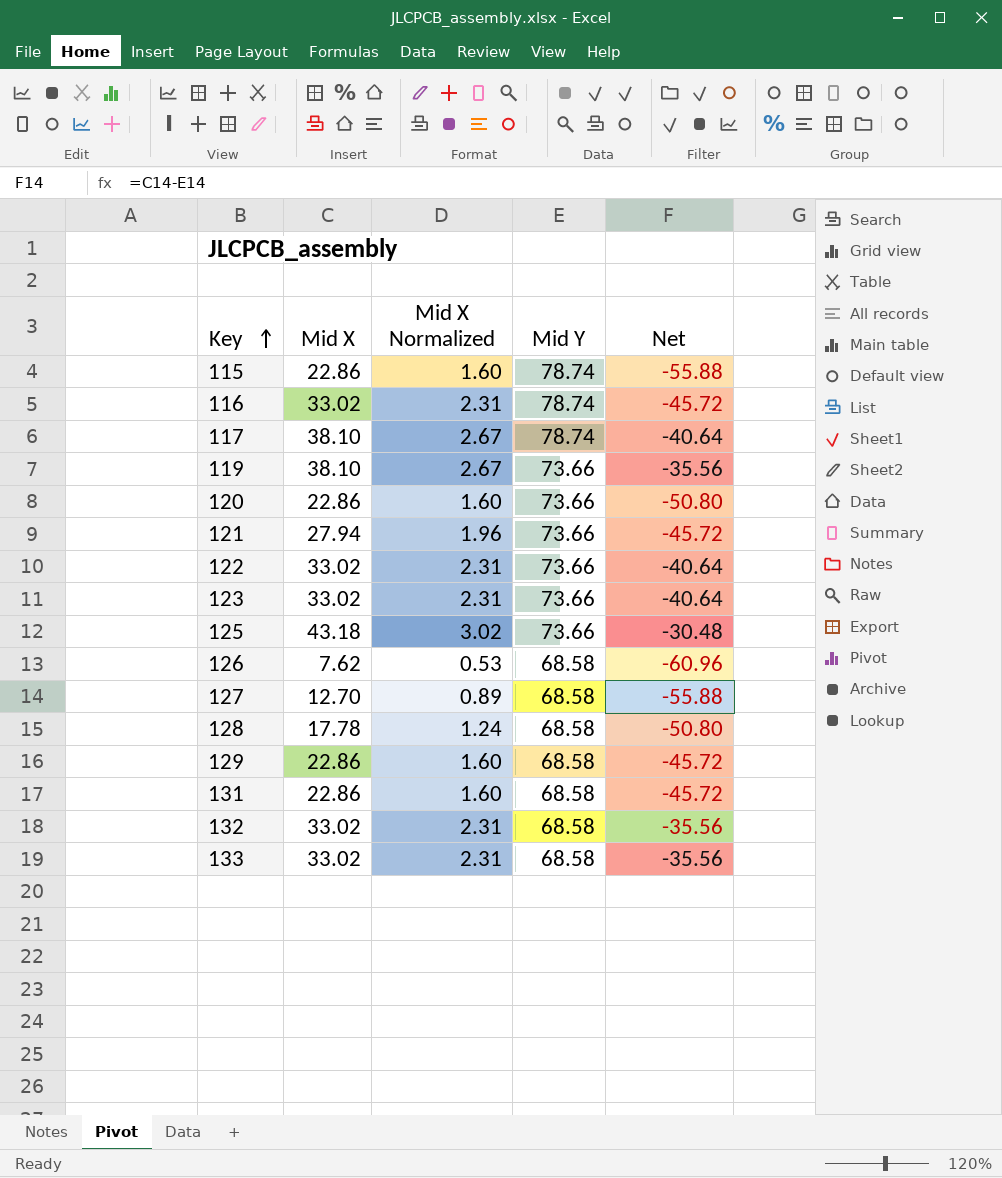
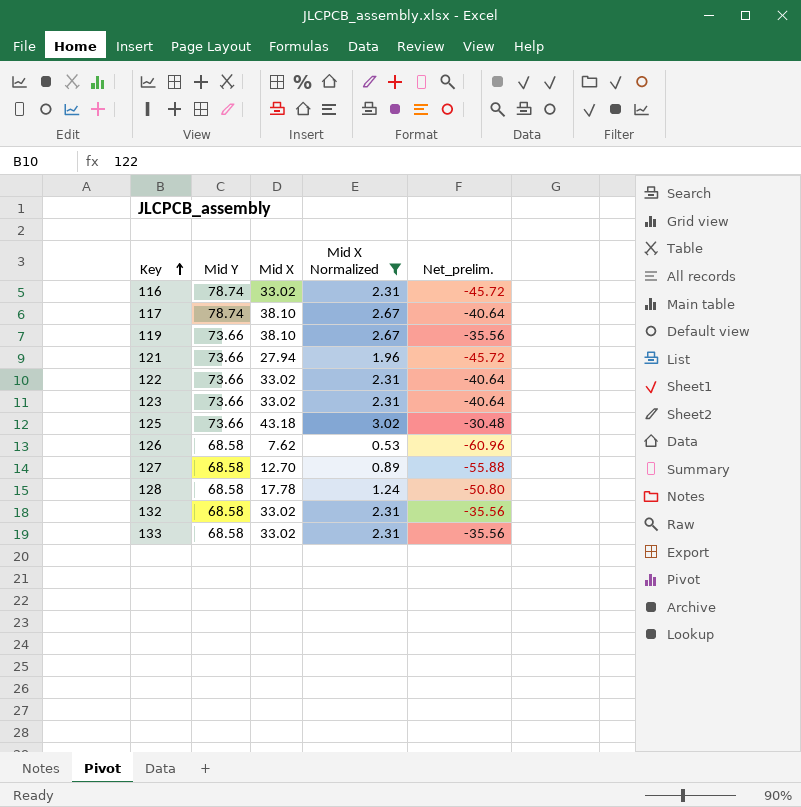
filter: none -> Mid X Normalized != 1.60
column Mid Y | position: 4 -> 2
column name: Net -> Net_prelim.

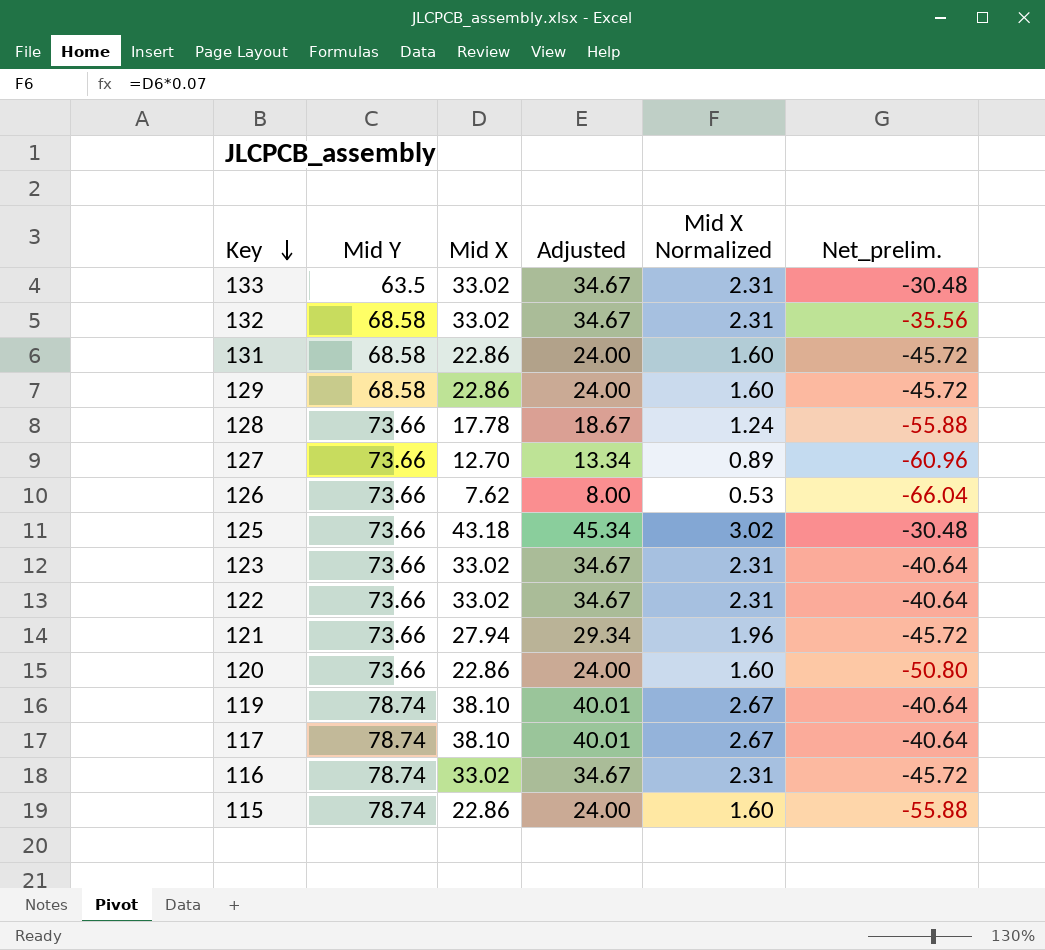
filter: Mid X Normalized != 1.60 -> none
row order: Key ascending -> Key descending
column Adjusted | formula: none -> [Mid X] * 1.05
133 | Mid Y: 68.58 -> 63.5
133 | Net_prelim.: -35.56 -> -30.48
128 | Mid Y: 68.58 -> 73.66
128 | Net_prelim.: -50.80 -> -55.88
127 | Mid Y: 68.58 -> 73.66
127 | Net_prelim.: -55.88 -> -60.96
126 | Mid Y: 68.58 -> 73.66
126 | Net_prelim.: -60.96 -> -66.04
119 | Mid Y: 73.66 -> 78.74
119 | Net_prelim.: -35.56 -> -40.64

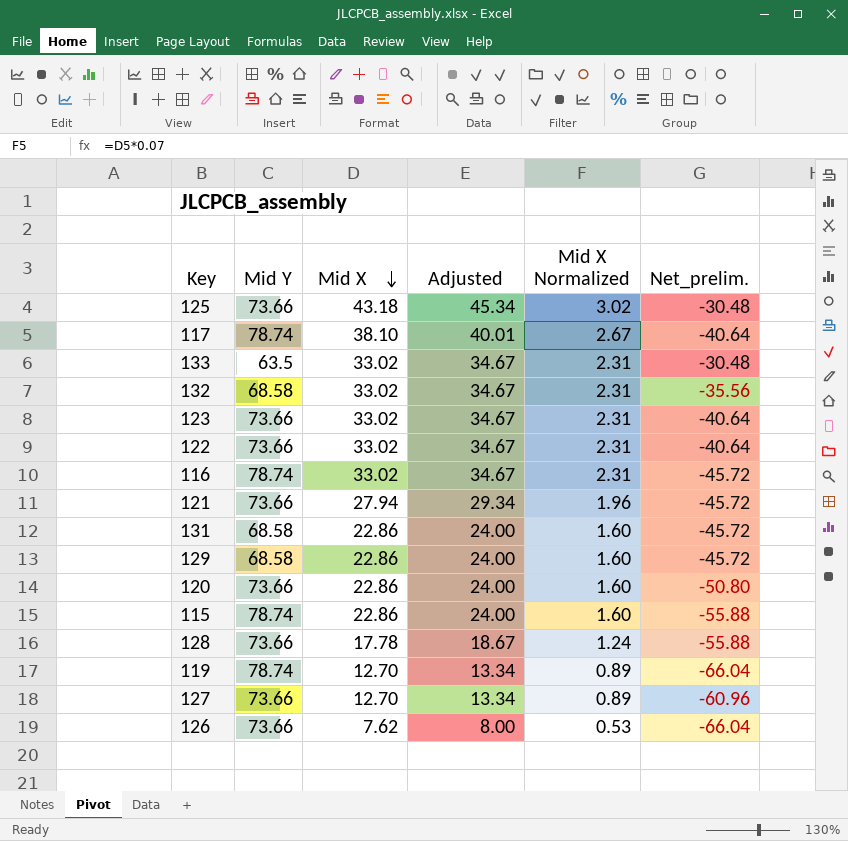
row order: Key descending -> Mid X descending
119 | Mid X: 38.10 -> 12.70
119 | Adjusted: 40.01 -> 13.34
119 | Mid X Normalized: 2.67 -> 0.89
119 | Net_prelim.: -40.64 -> -66.04

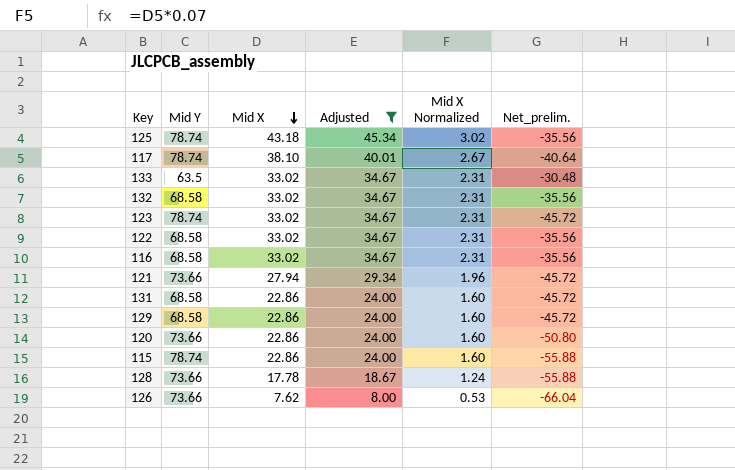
filter: none -> Adjusted != 13.34
125 | Mid Y: 73.66 -> 78.74
125 | Net_prelim.: -30.48 -> -35.56
123 | Mid Y: 73.66 -> 78.74
123 | Net_prelim.: -40.64 -> -45.72
122 | Mid Y: 73.66 -> 68.58
122 | Net_prelim.: -40.64 -> -35.56
116 | Mid Y: 78.74 -> 68.58
116 | Net_prelim.: -45.72 -> -35.56

